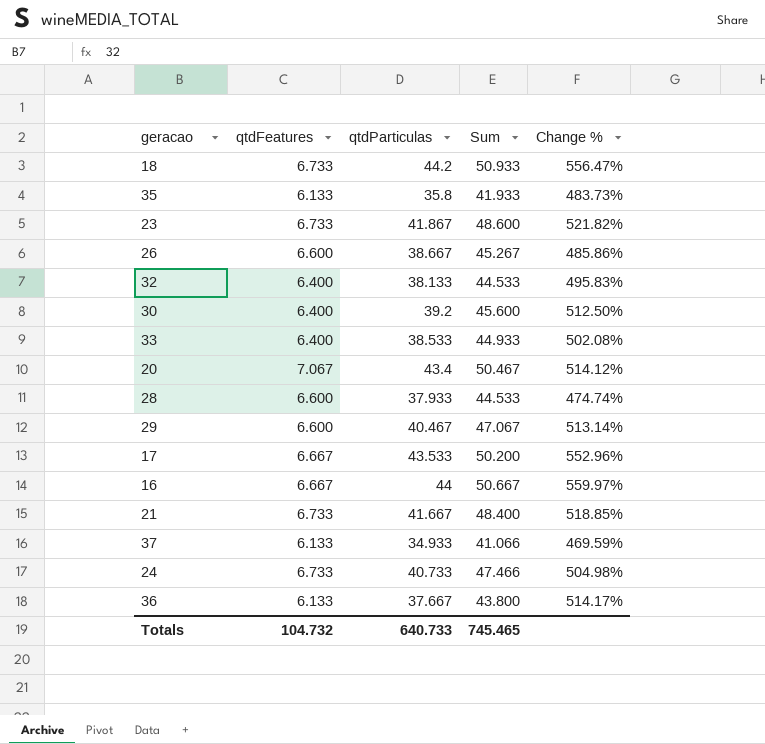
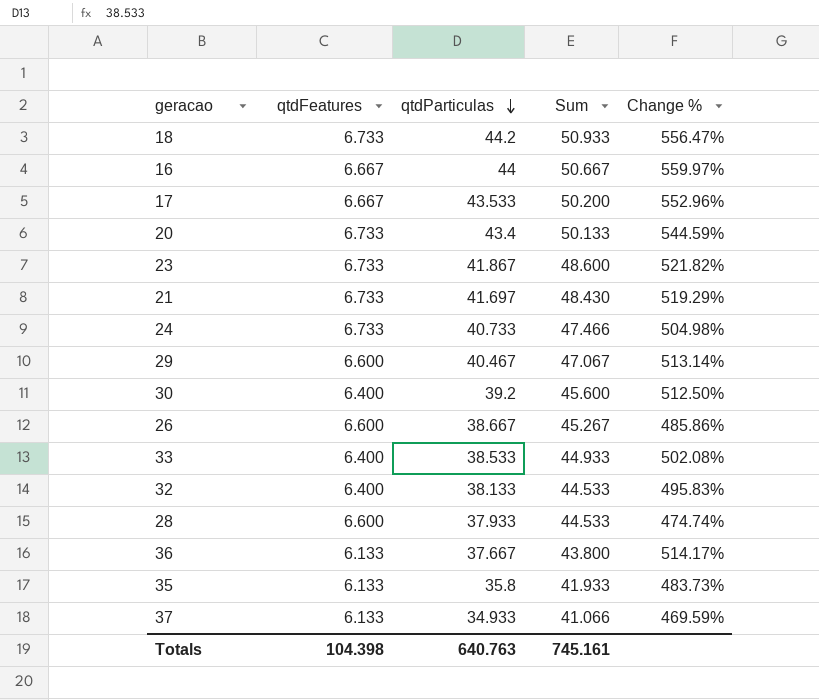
row order: none -> qtdParticulas descending
20 | qtdFeatures: 7.067 -> 6.733
20 | Sum: 50.467 -> 50.133
20 | Change %: 514.12% -> 544.59%
21 | qtdParticulas: 41.667 -> 41.697
21 | Sum: 48.400 -> 48.430
21 | Change %: 518.85% -> 519.29%
Totals | qtdFeatures: 104.732 -> 104.398
Totals | qtdParticulas: 640.733 -> 640.763
Totals | Sum: 745.465 -> 745.161

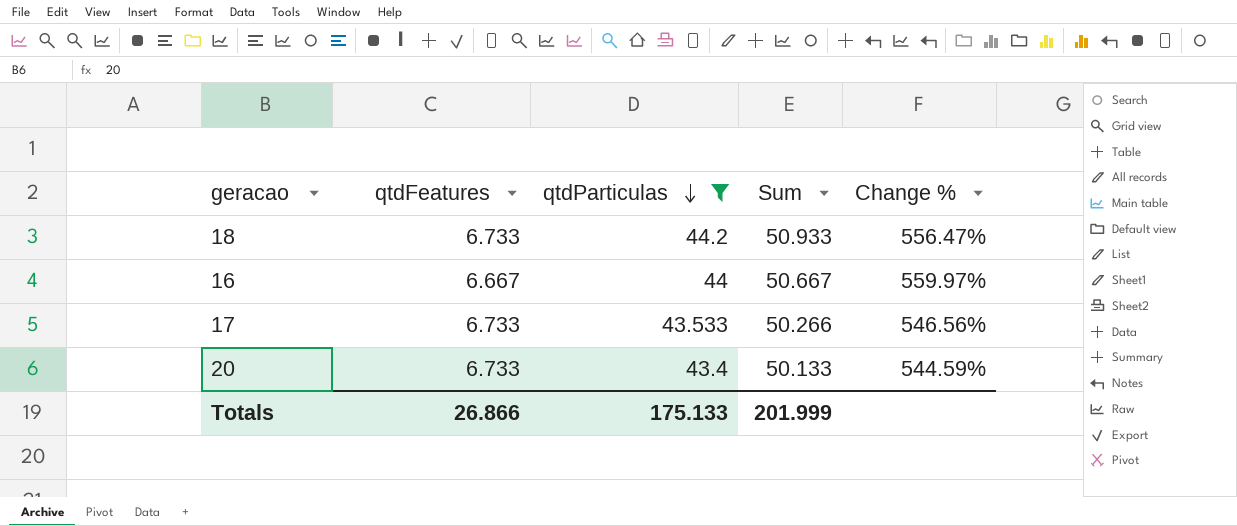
filter: none -> qtdParticulas >= 43.4
17 | qtdFeatures: 6.667 -> 6.733
17 | Sum: 50.200 -> 50.266
17 | Change %: 552.96% -> 546.56%
Totals | qtdFeatures: 104.398 -> 26.866
Totals | qtdParticulas: 640.763 -> 175.133
Totals | Sum: 745.161 -> 201.999

